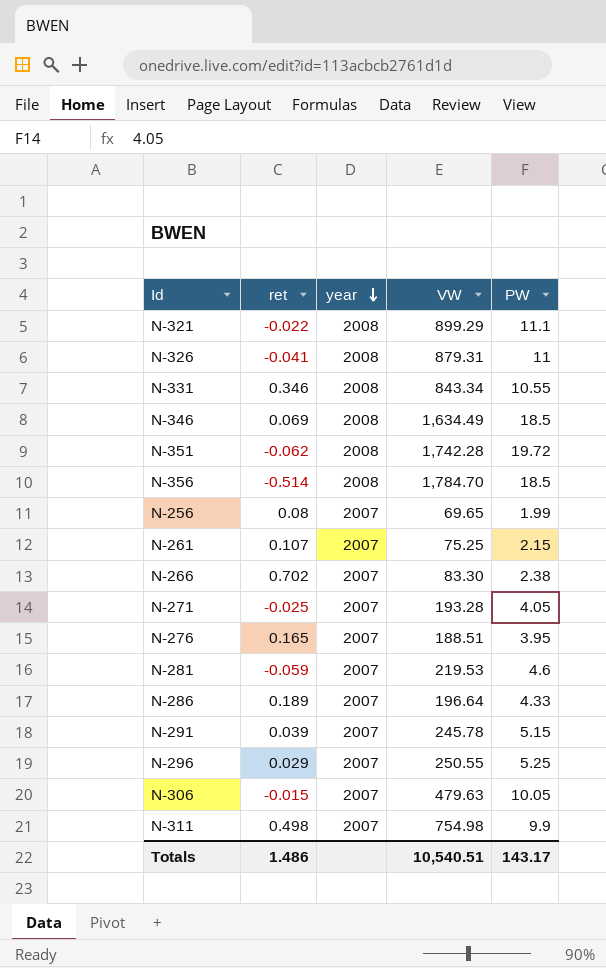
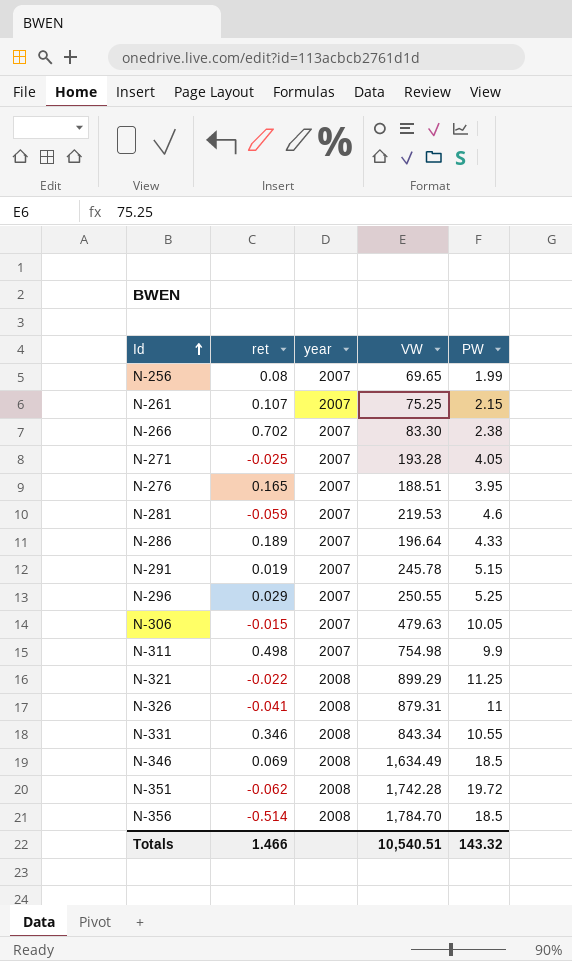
row order: year descending -> Id ascending
N-291 | ret: 0.039 -> 0.019
N-321 | PW: 11.1 -> 11.25
Totals | ret: 1.486 -> 1.466
Totals | PW: 143.17 -> 143.32

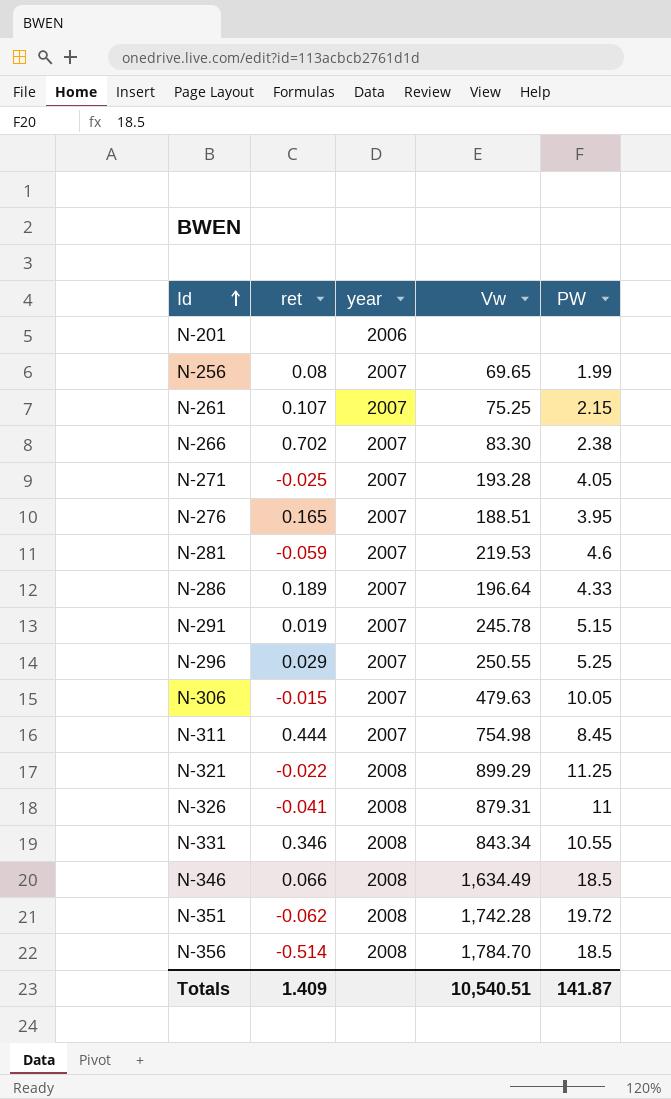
column name: VW -> Vw
row N-201: none -> none | 2006 | none | none
N-311 | ret: 0.498 -> 0.444
N-311 | PW: 9.9 -> 8.45
N-346 | ret: 0.069 -> 0.066
Totals | ret: 1.466 -> 1.409
Totals | PW: 143.32 -> 141.87

